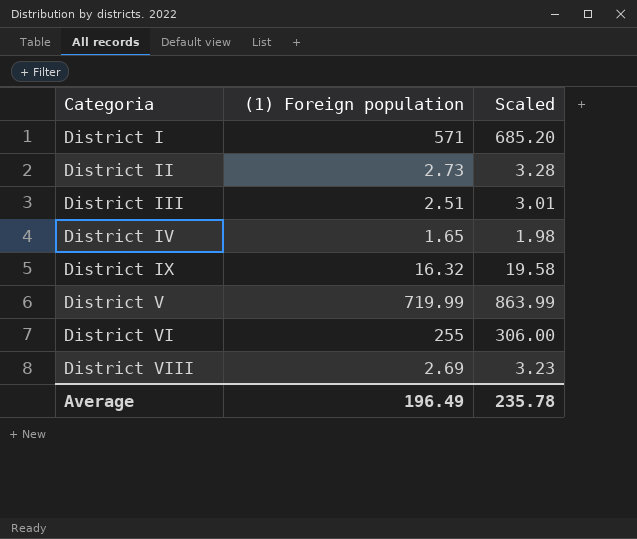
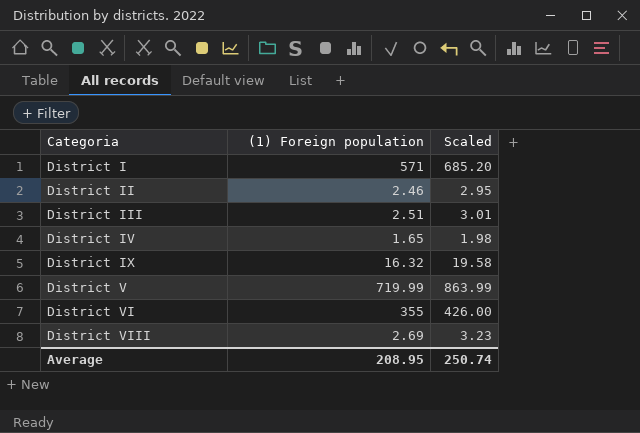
District II | (1) Foreign population: 2.73 -> 2.46
District II | Scaled: 3.28 -> 2.95
District VI | (1) Foreign population: 255 -> 355
District VI | Scaled: 306.00 -> 426.00
Average | (1) Foreign population: 196.49 -> 208.95
Average | Scaled: 235.78 -> 250.74

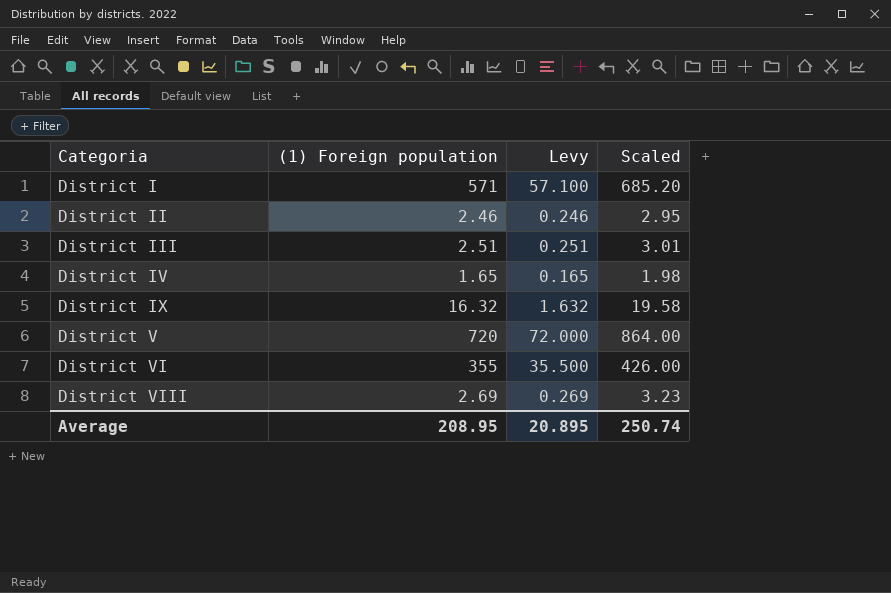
column Levy | formula: none -> [(1) Foreign population] * 0.1
District V | (1) Foreign population: 719.99 -> 720
District V | Scaled: 863.99 -> 864.00

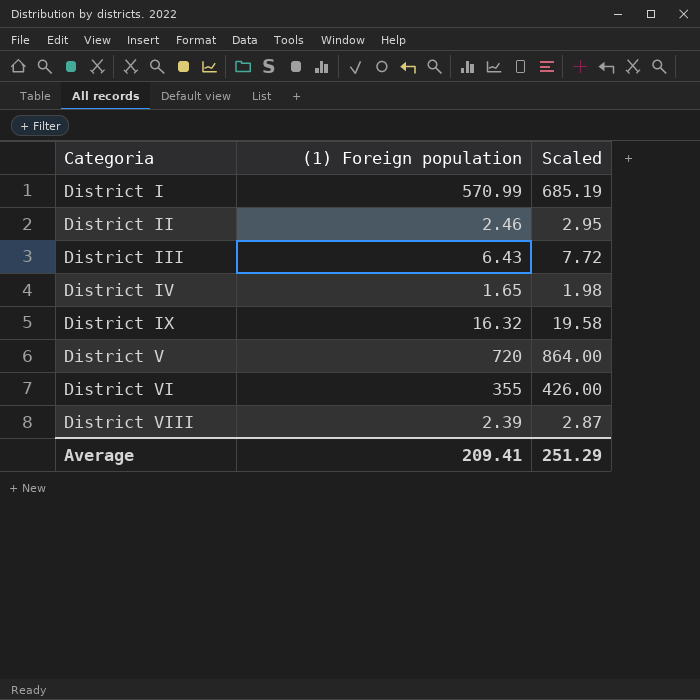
column Levy | formula: [(1) Foreign population] * 0.1 -> none
District I | (1) Foreign population: 571 -> 570.99
District I | Scaled: 685.20 -> 685.19
District III | (1) Foreign population: 2.51 -> 6.43
District III | Scaled: 3.01 -> 7.72
District VIII | (1) Foreign population: 2.69 -> 2.39
District VIII | Scaled: 3.23 -> 2.87
Average | (1) Foreign population: 208.95 -> 209.41
Average | Scaled: 250.74 -> 251.29

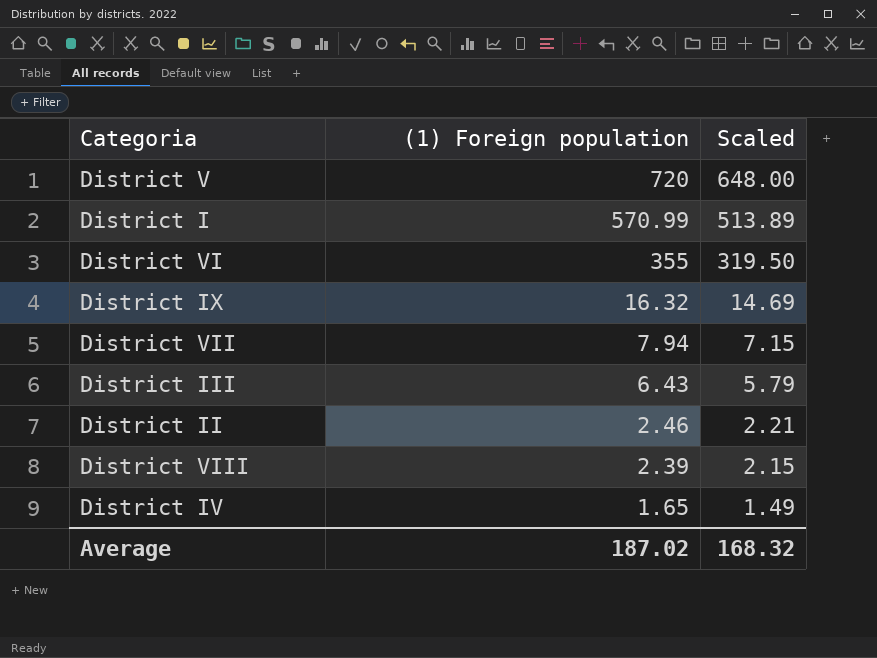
row order: Categoria ascending -> (1) Foreign population descending
column Scaled | formula: [(1) Foreign population] * 1.2 -> [(1) Foreign population] * 0.9
row District VII: none -> 7.94 | 7.15
Average | (1) Foreign population: 209.41 -> 187.02
Average | Scaled: 251.29 -> 168.32

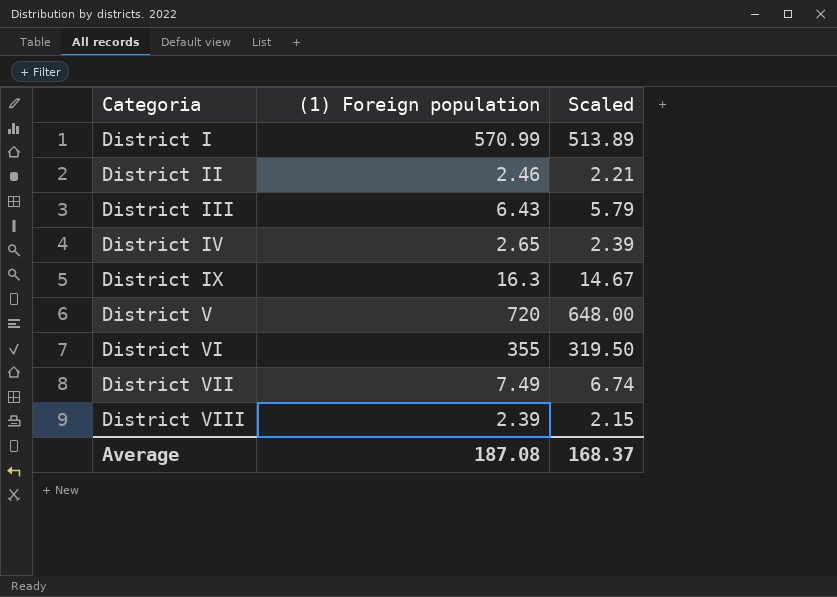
row order: (1) Foreign population descending -> Categoria ascending
District IV | (1) Foreign population: 1.65 -> 2.65
District IV | Scaled: 1.49 -> 2.39
District IX | (1) Foreign population: 16.32 -> 16.3
District IX | Scaled: 14.69 -> 14.67
District VII | (1) Foreign population: 7.94 -> 7.49
District VII | Scaled: 7.15 -> 6.74
Average | (1) Foreign population: 187.02 -> 187.08
Average | Scaled: 168.32 -> 168.37

